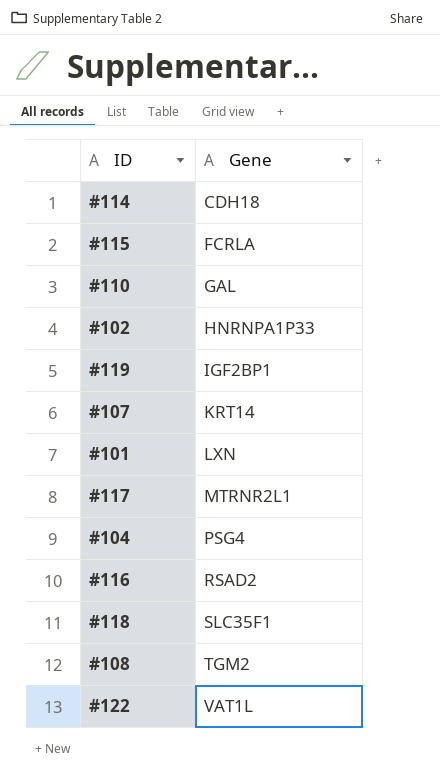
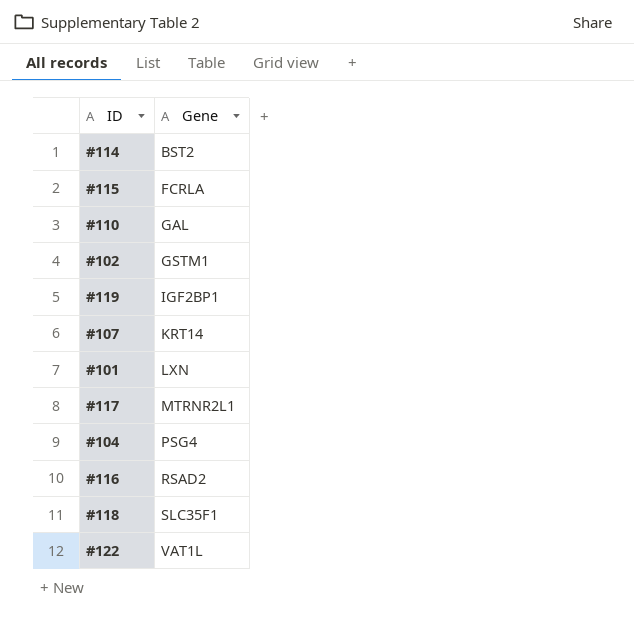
row #108: TGM2 -> none
#114 | Gene: CDH18 -> BST2
#102 | Gene: HNRNPA1P33 -> GSTM1

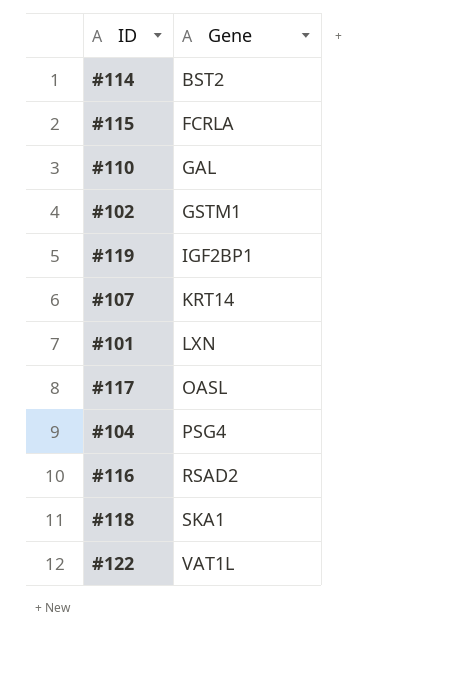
#117 | Gene: MTRNR2L1 -> OASL
#118 | Gene: SLC35F1 -> SKA1

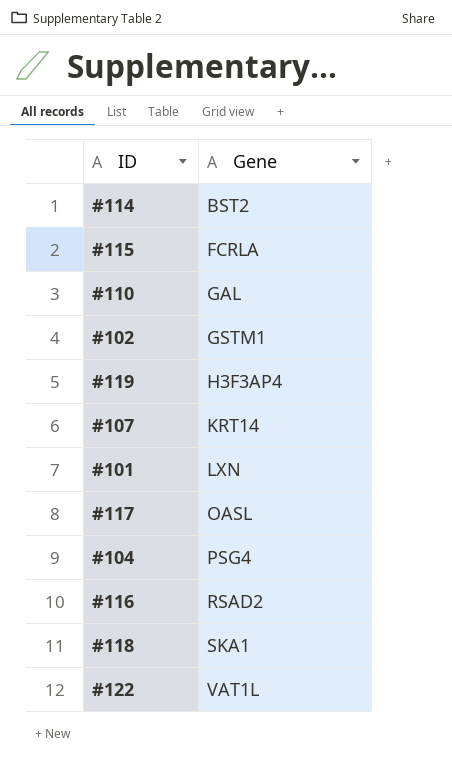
#119 | Gene: IGF2BP1 -> H3F3AP4

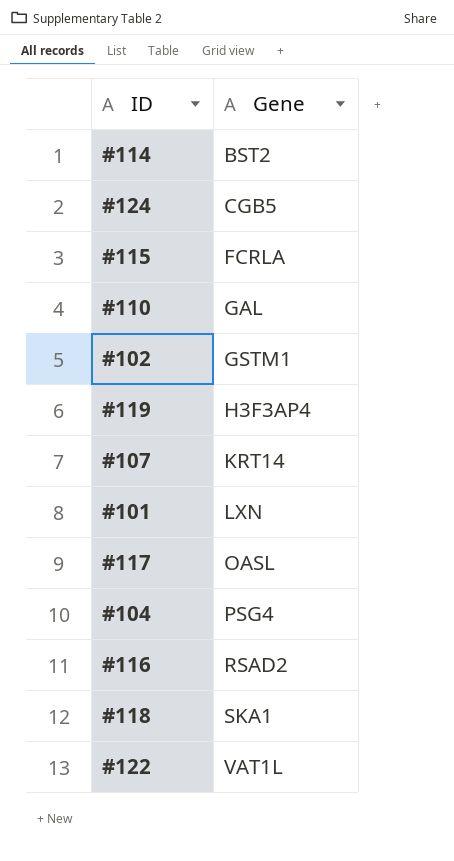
row #124: none -> CGB5

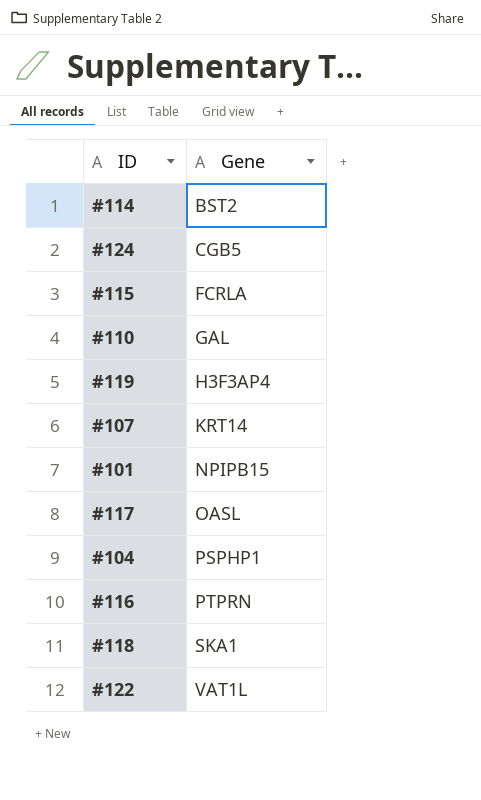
row #102: GSTM1 -> none
#101 | Gene: LXN -> NPIPB15
#104 | Gene: PSG4 -> PSPHP1
#116 | Gene: RSAD2 -> PTPRN

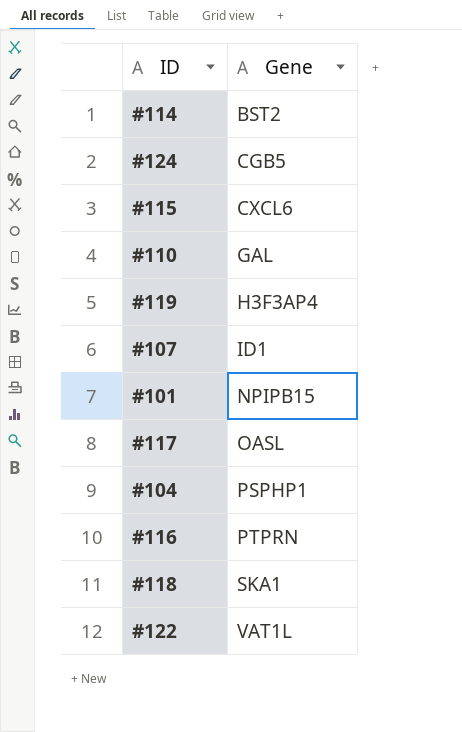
#115 | Gene: FCRLA -> CXCL6
#107 | Gene: KRT14 -> ID1

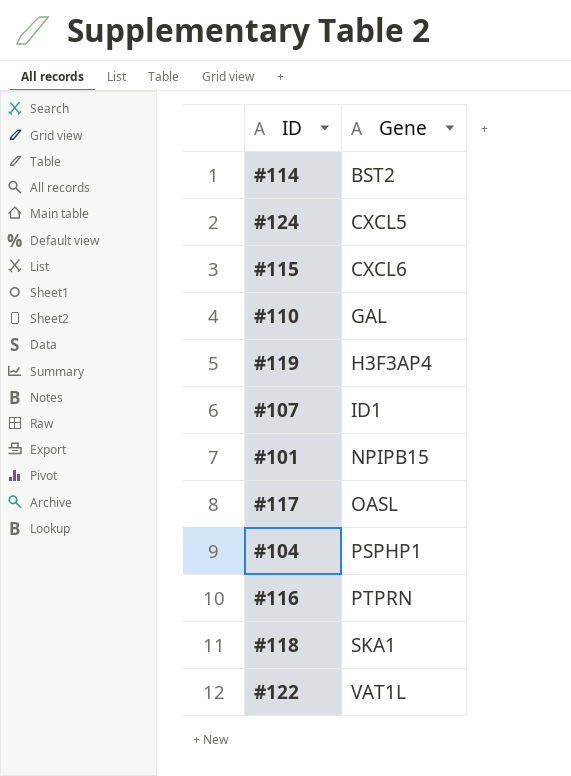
#124 | Gene: CGB5 -> CXCL5

